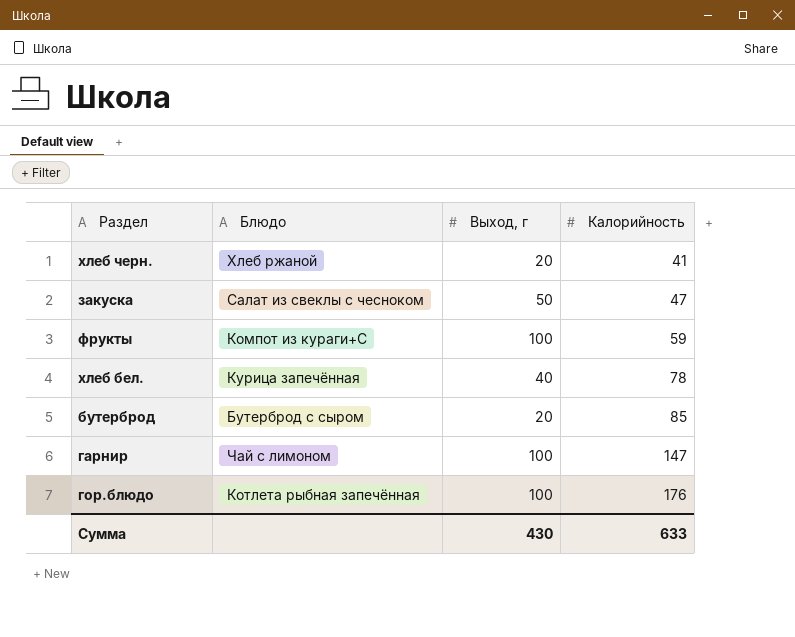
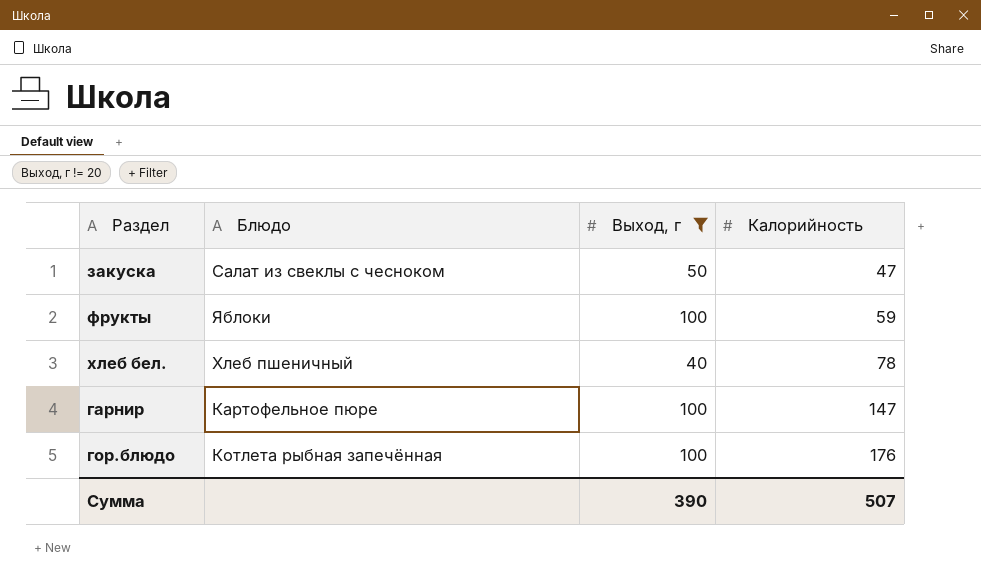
filter: none -> Выход, г != 20
фрукты | Блюдо: Компот из кураги+С -> Яблоки
хлеб бел. | Блюдо: Курица запечённая -> Хлеб пшеничный
гарнир | Блюдо: Чай с лимоном -> Картофельное пюре
Сумма | Выход, г: 430 -> 390
Сумма | Калорийность: 633 -> 507

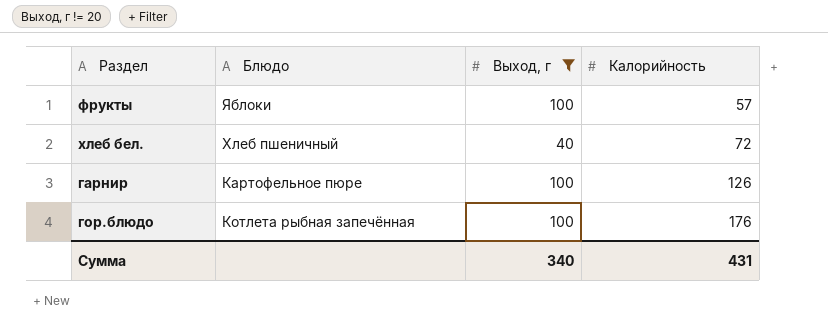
row закуска: Салат из свеклы с чесноком | 50 | 47 -> none
фрукты | Калорийность: 59 -> 57
хлеб бел. | Калорийность: 78 -> 72
гарнир | Калорийность: 147 -> 126
Сумма | Выход, г: 390 -> 340
Сумма | Калорийность: 507 -> 431

